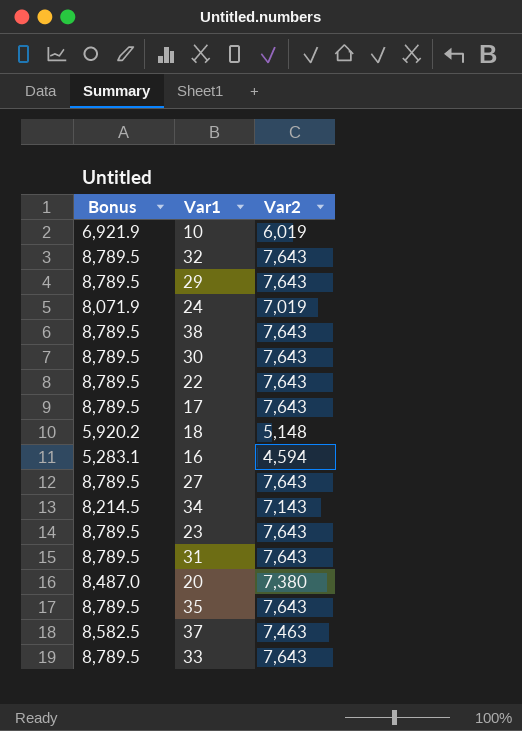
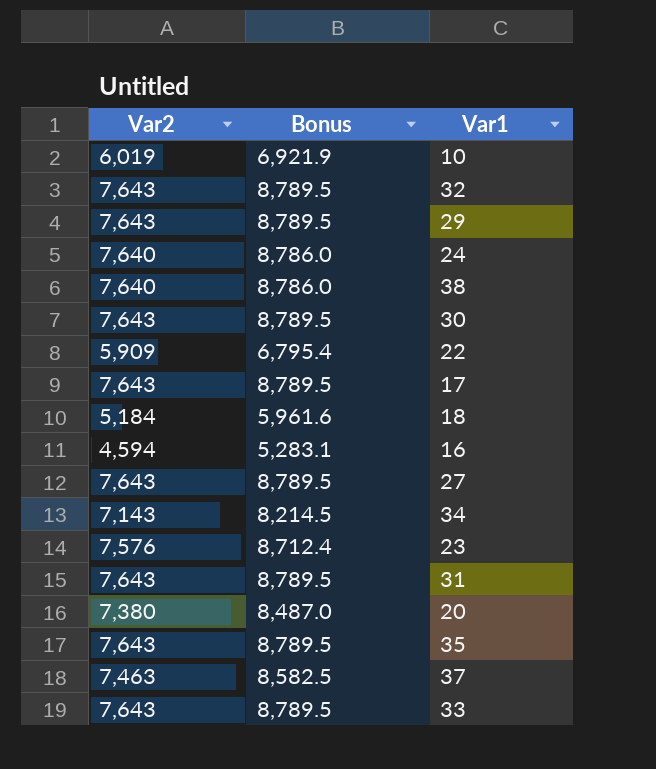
column Var2 | position: 3 -> 1
24 | Var2: 7,019 -> 7,640
24 | Bonus: 8,071.9 -> 8,786.0
38 | Var2: 7,643 -> 7,640
38 | Bonus: 8,789.5 -> 8,786.0
22 | Var2: 7,643 -> 5,909
22 | Bonus: 8,789.5 -> 6,795.4
18 | Var2: 5,148 -> 5,184
18 | Bonus: 5,920.2 -> 5,961.6
23 | Var2: 7,643 -> 7,576
23 | Bonus: 8,789.5 -> 8,712.4

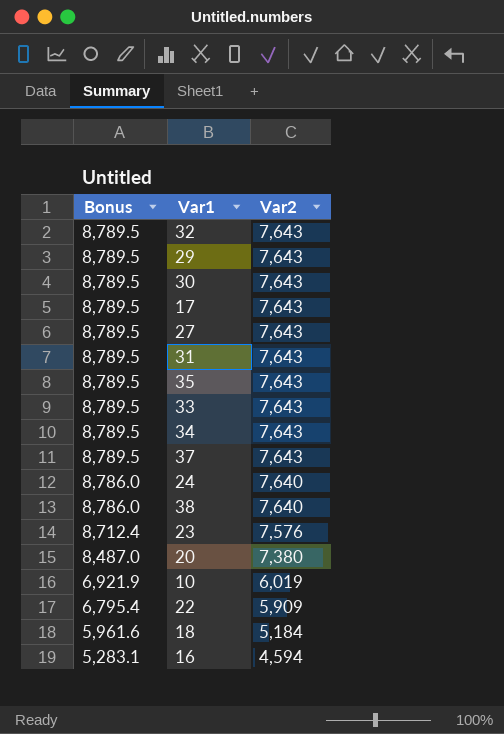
row order: none -> Bonus descending
column Var2 | position: 1 -> 3
34 | Bonus: 8,214.5 -> 8,789.5
34 | Var2: 7,143 -> 7,643
37 | Bonus: 8,582.5 -> 8,789.5
37 | Var2: 7,463 -> 7,643

